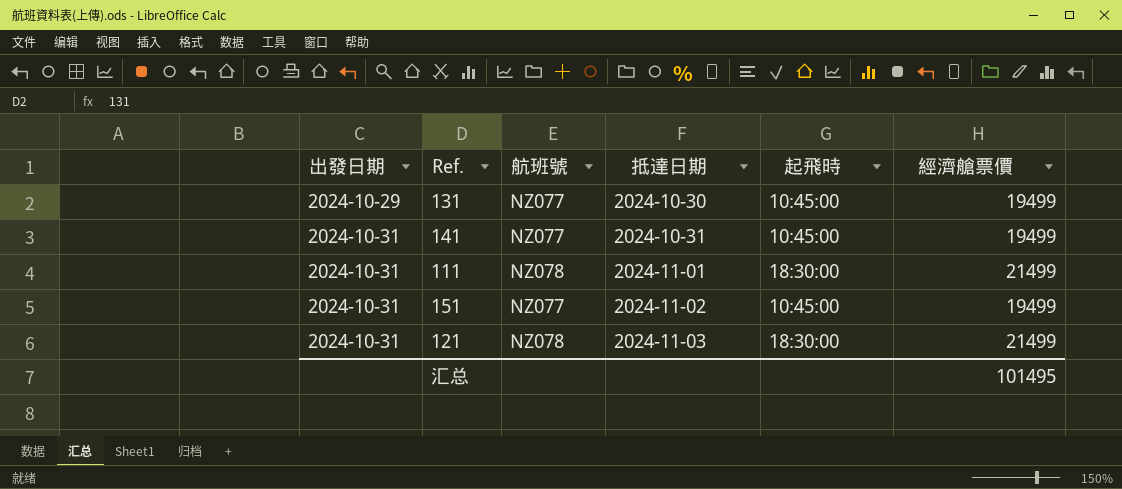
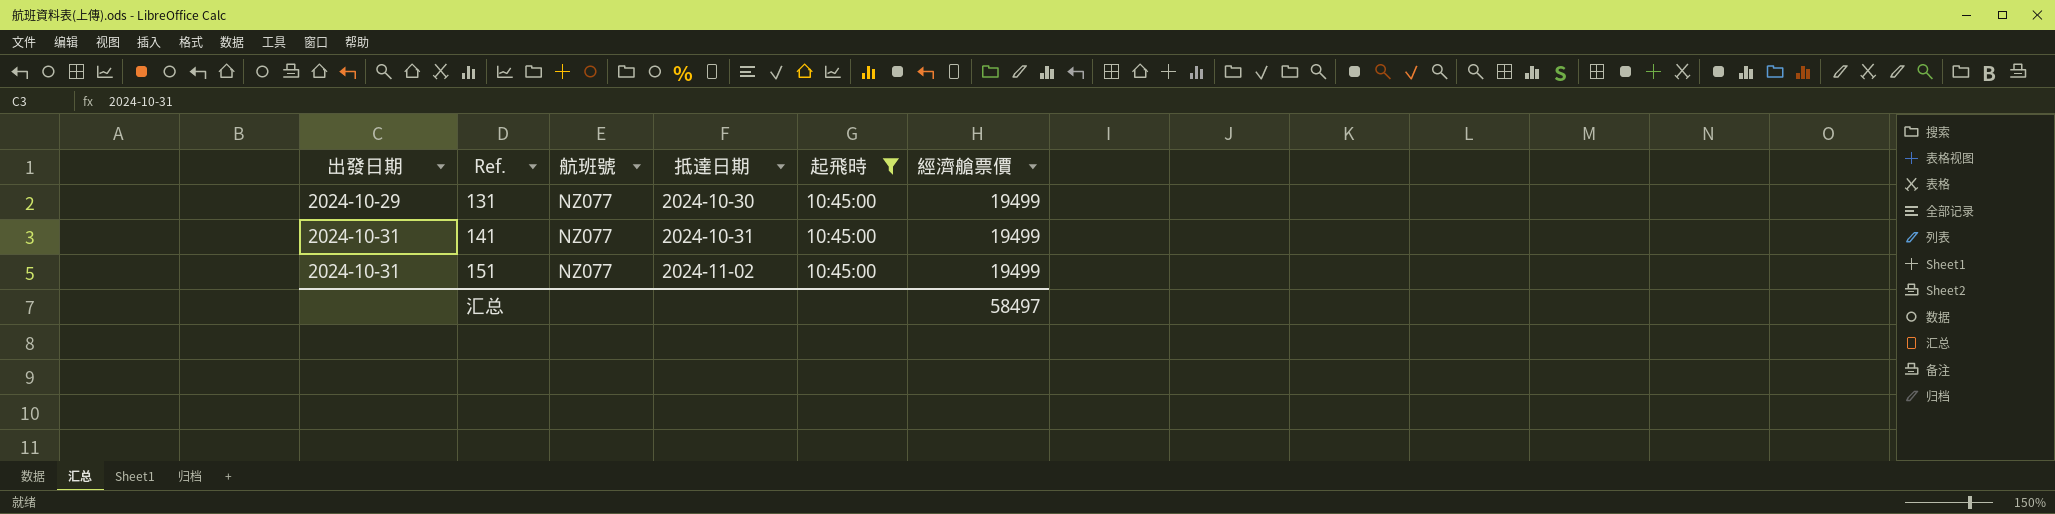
filter: none -> 起飛時 = 10:45:00
汇总 | 經濟艙票價: 101495 -> 58497

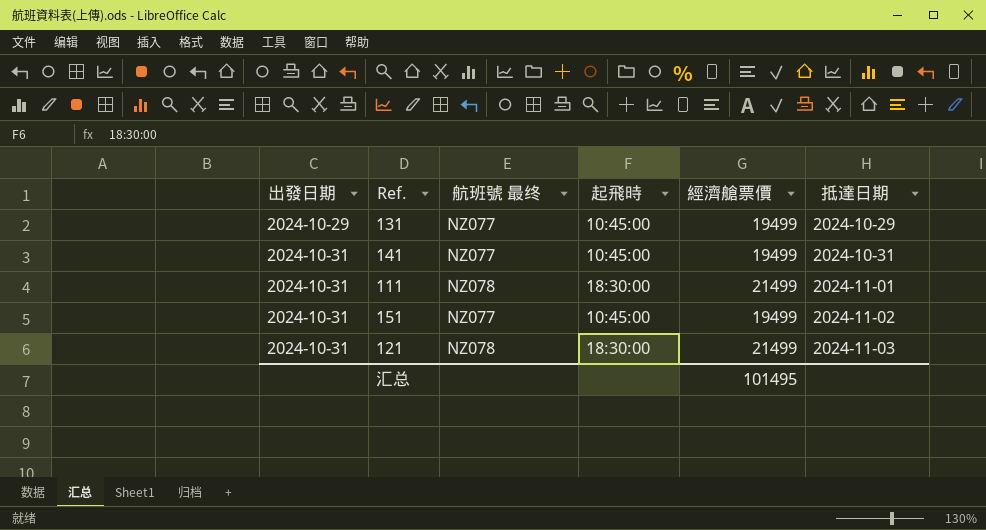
filter: 起飛時 = 10:45:00 -> none
column name: 航班號 -> 航班號 最终
column 抵達日期 | position: 4 -> 6
131 | 抵達日期: 2024-10-30 -> 2024-10-29
汇总 | 經濟艙票價: 58497 -> 101495

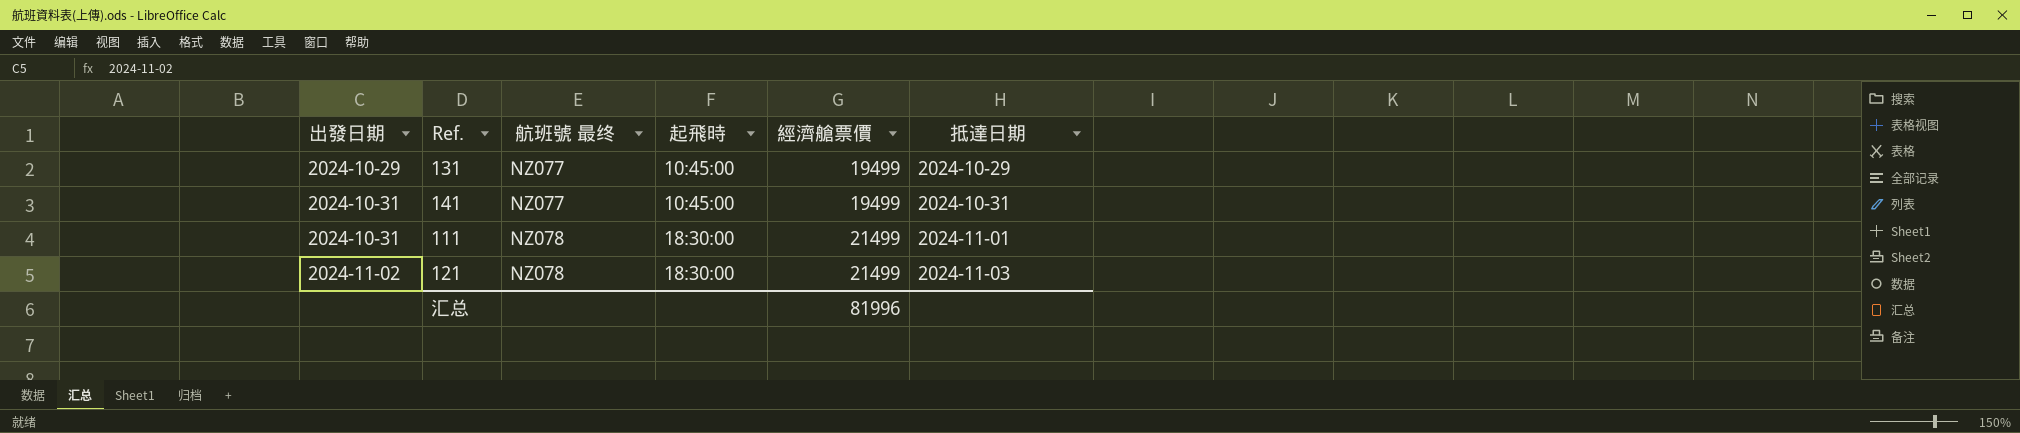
row 151: 2024-10-31 | NZ077 | 10:45:00 | 19499 | 2024-11-02 -> none
121 | 出發日期: 2024-10-31 -> 2024-11-02
汇总 | 經濟艙票價: 101495 -> 81996

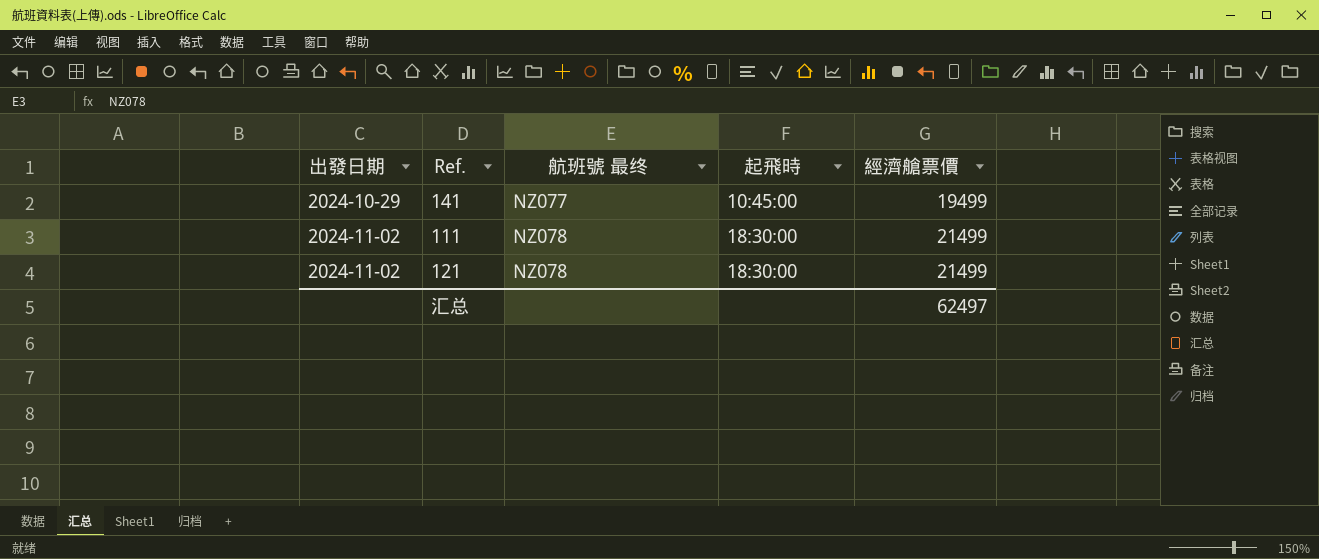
column 抵達日期 | position: 6 -> none
row 131: 2024-10-29 | NZ077 | 10:45:00 | 19499 | 2024-10-29 -> none
141 | 出發日期: 2024-10-31 -> 2024-10-29
111 | 出發日期: 2024-10-31 -> 2024-11-02
汇总 | 經濟艙票價: 81996 -> 62497

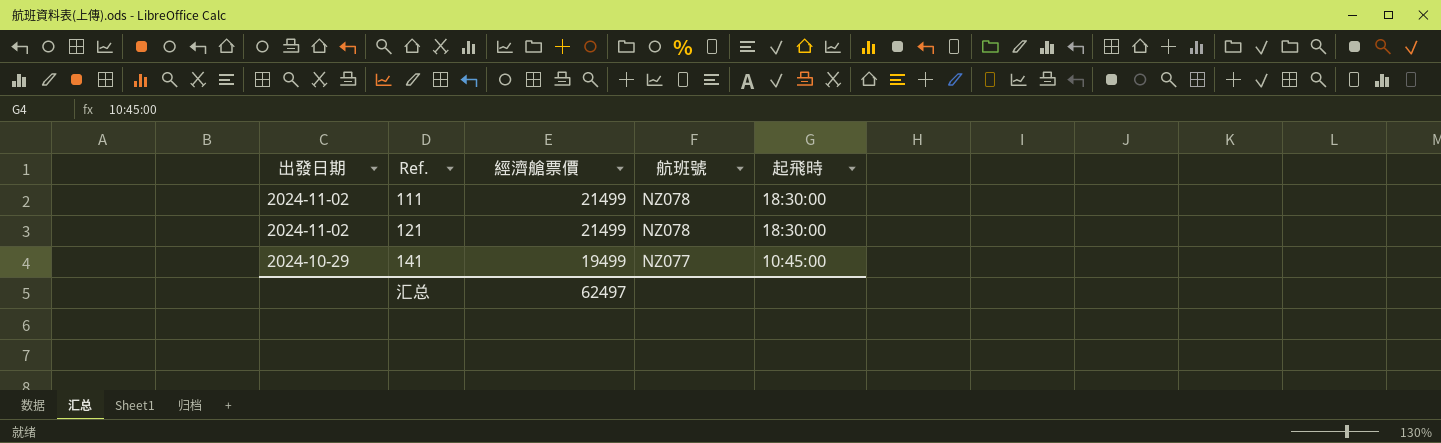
row order: 出發日期 ascending -> 出發日期 descending
column 經濟艙票價 | position: 5 -> 3
column name: 航班號 最终 -> 航班號

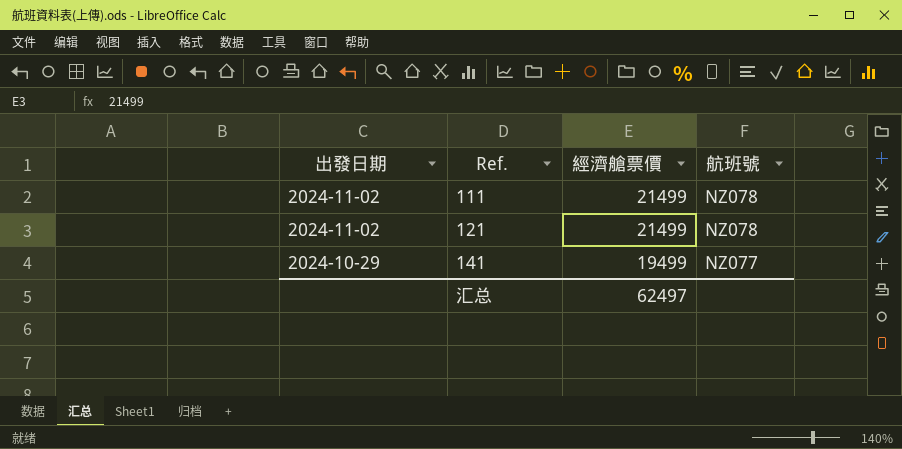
column 起飛時 | position: 5 -> none

